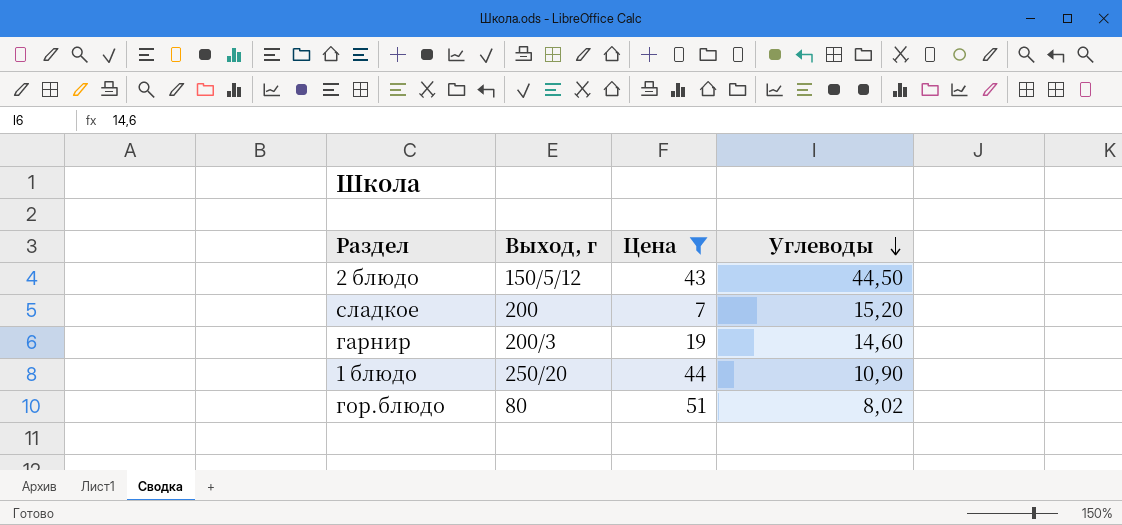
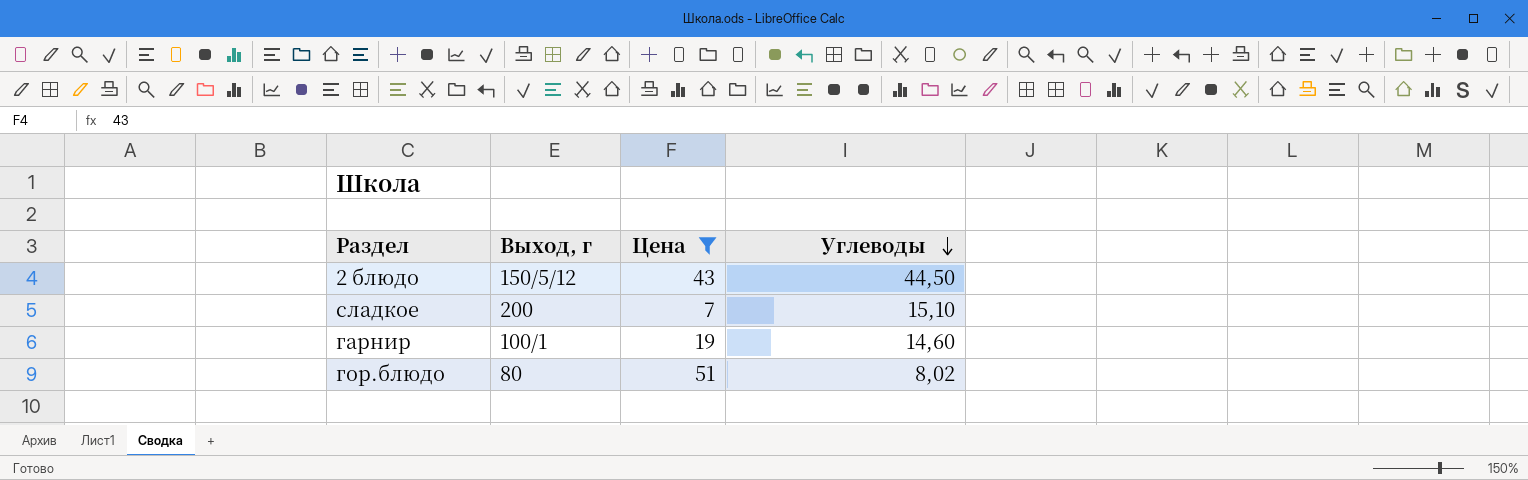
row 1 блюдо: 250/20 | 44 | 10,90 -> none
сладкое | Углеводы: 15,20 -> 15,10
гарнир | Выход, г: 200/3 -> 100/1

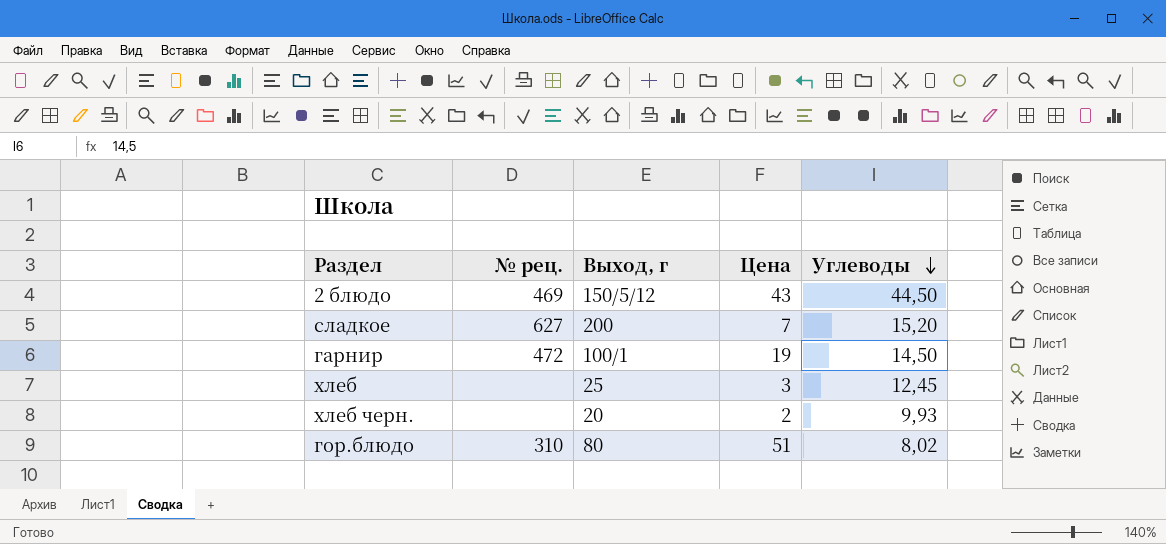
filter: Цена >= 7 -> none
column № рец. | position: none -> 2
сладкое | Углеводы: 15,10 -> 15,20
гарнир | Углеводы: 14,60 -> 14,50

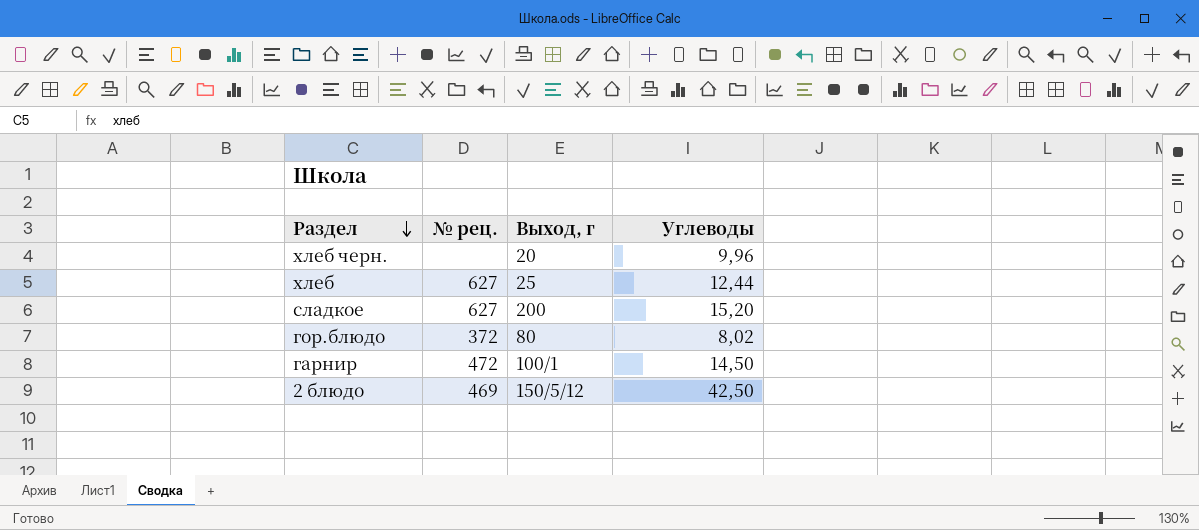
row order: Углеводы descending -> Раздел descending
column Цена | position: 4 -> none
хлеб черн. | Углеводы: 9,93 -> 9,96
хлеб | № рец.: none -> 627
хлеб | Углеводы: 12,45 -> 12,44
гор.блюдо | № рец.: 310 -> 372
2 блюдо | Углеводы: 44,50 -> 42,50

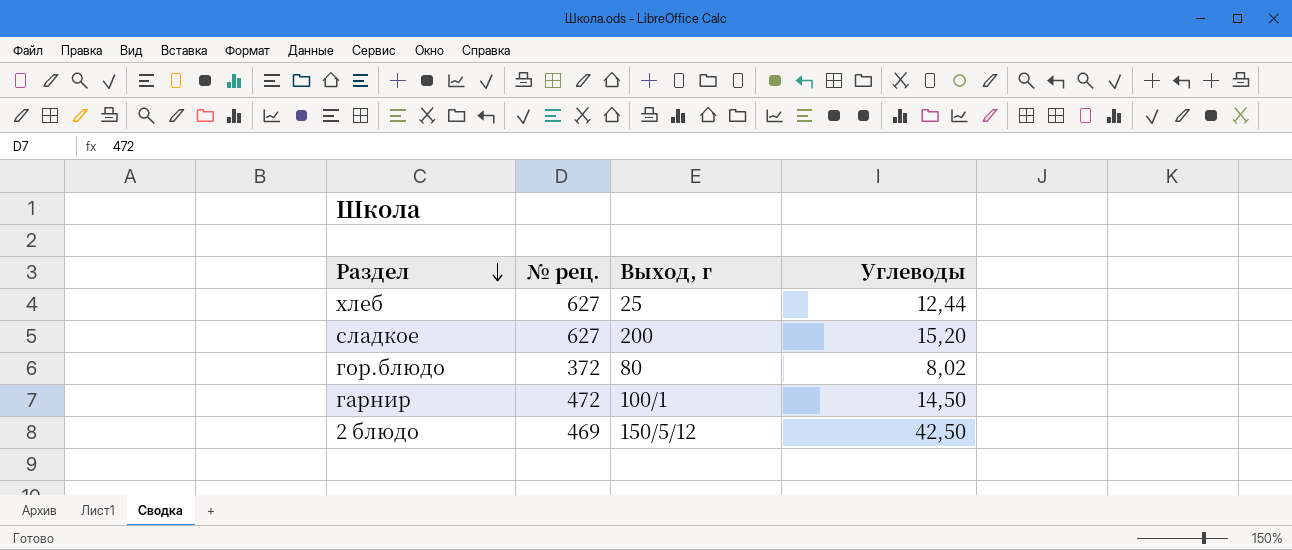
row хлеб черн.: none | 20 | 9,96 -> none

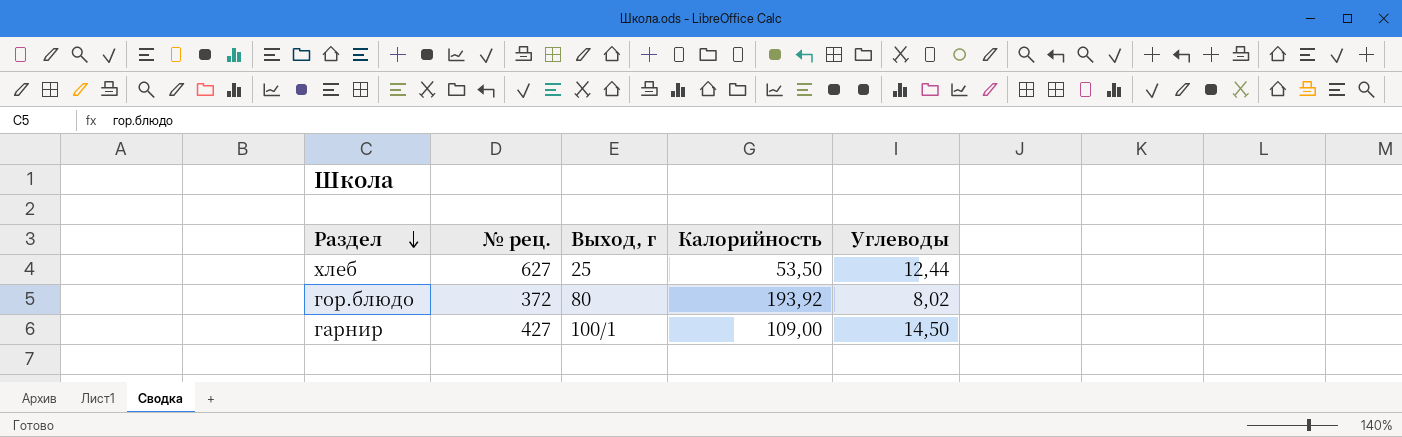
column Калорийность | position: none -> 4
row сладкое: 627 | 200 | 15,20 -> none
row 2 блюдо: 469 | 150/5/12 | 42,50 -> none
гарнир | № рец.: 472 -> 427

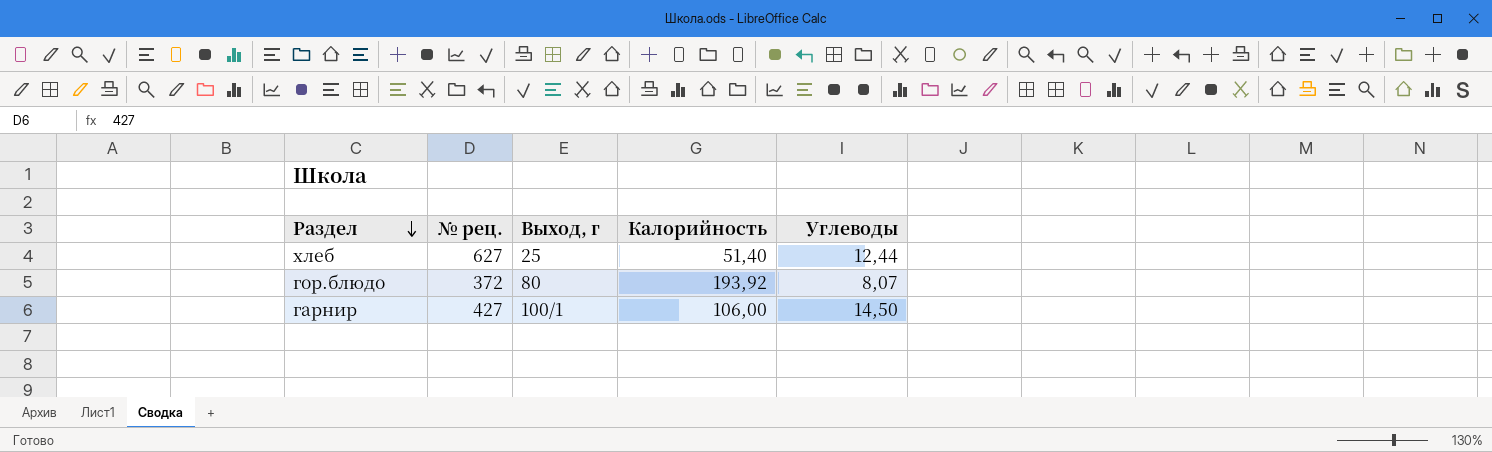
хлеб | Калорийность: 53,50 -> 51,40
гор.блюдо | Углеводы: 8,02 -> 8,07
гарнир | Калорийность: 109,00 -> 106,00

